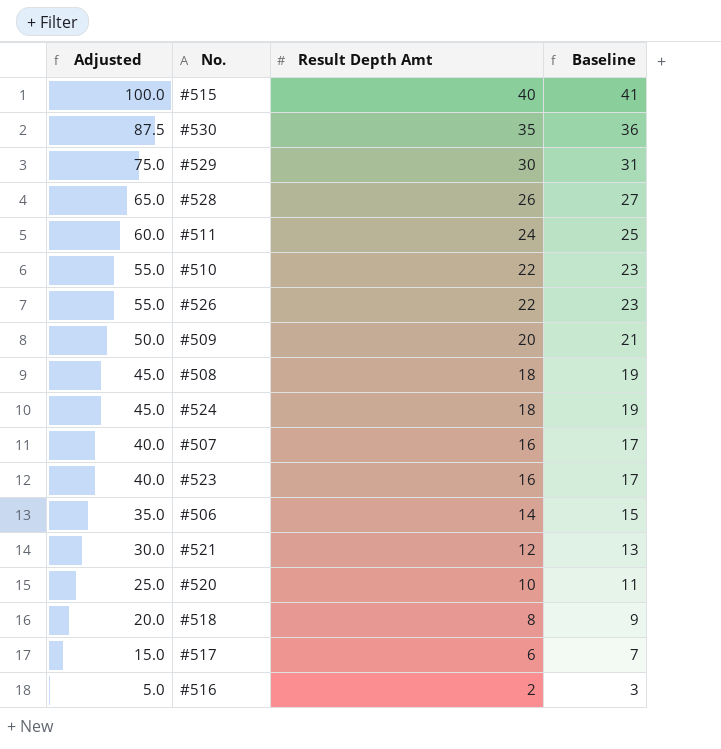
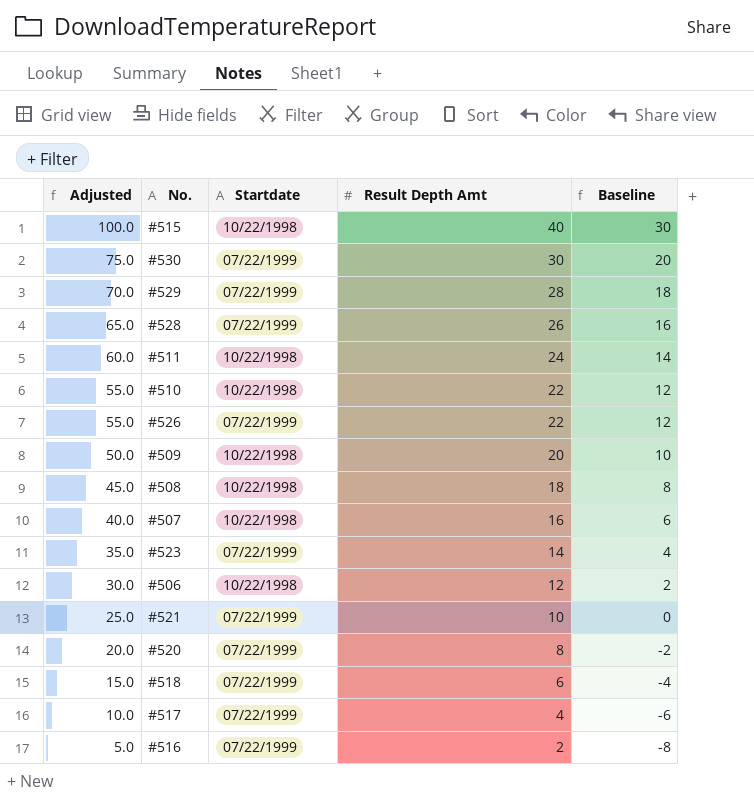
column Startdate | position: none -> 3
column Baseline | formula: [Result Depth Amt] + 1 -> [Result Depth Amt] - 10
row #524: 45.0 | 18 | 19 -> none
#530 | Adjusted: 87.5 -> 75.0
#530 | Result Depth Amt: 35 -> 30
#529 | Adjusted: 75.0 -> 70.0
#529 | Result Depth Amt: 30 -> 28
#523 | Adjusted: 40.0 -> 35.0
#523 | Result Depth Amt: 16 -> 14
#506 | Adjusted: 35.0 -> 30.0
#506 | Result Depth Amt: 14 -> 12
#521 | Adjusted: 30.0 -> 25.0
#521 | Result Depth Amt: 12 -> 10
#520 | Adjusted: 25.0 -> 20.0
#520 | Result Depth Amt: 10 -> 8
#518 | Adjusted: 20.0 -> 15.0
#518 | Result Depth Amt: 8 -> 6
#517 | Adjusted: 15.0 -> 10.0
#517 | Result Depth Amt: 6 -> 4

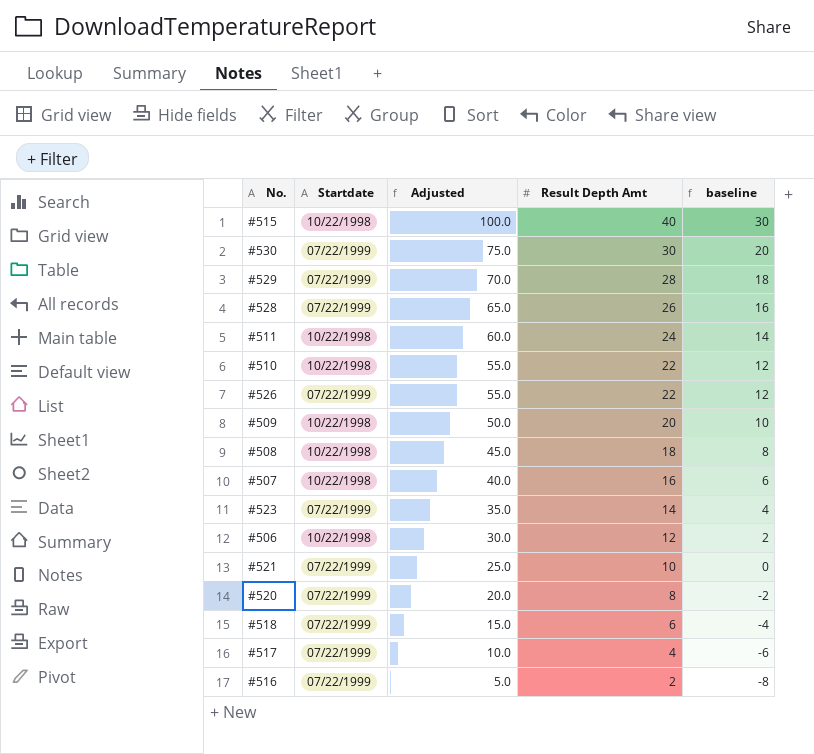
column Adjusted | position: 1 -> 3
column name: Baseline -> baseline

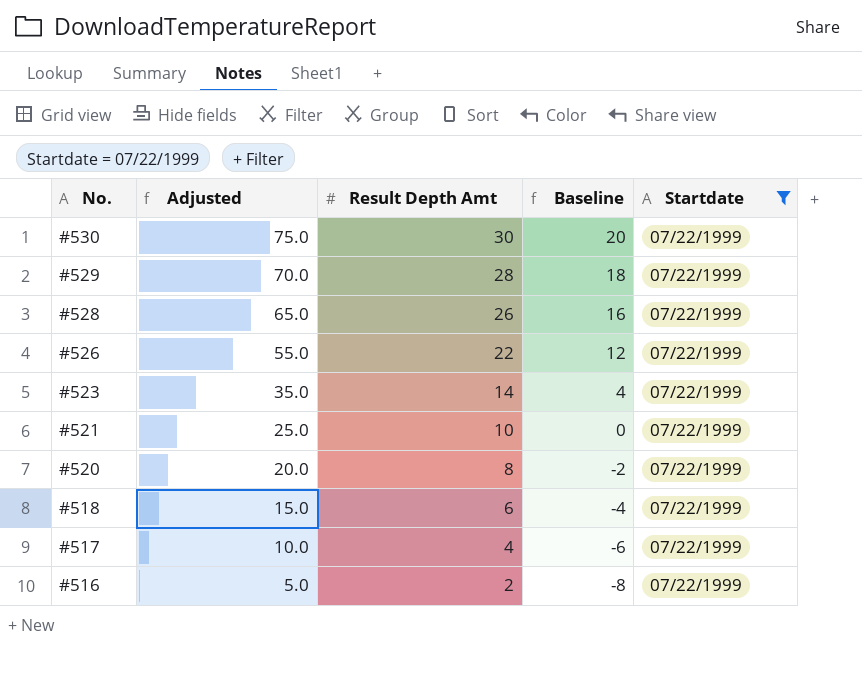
filter: none -> Startdate = 07/22/1999
column name: baseline -> Baseline
column Startdate | position: 2 -> 5

